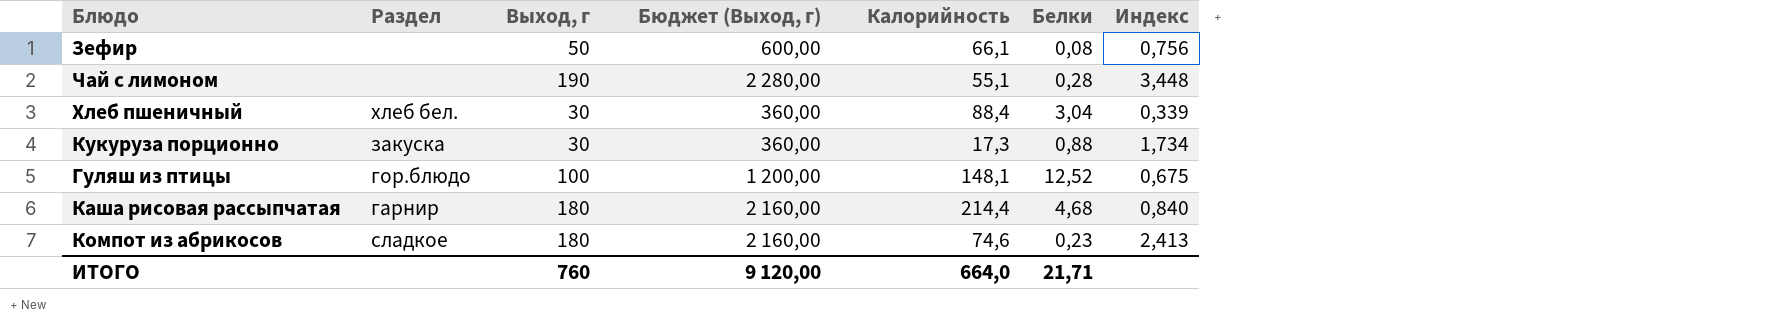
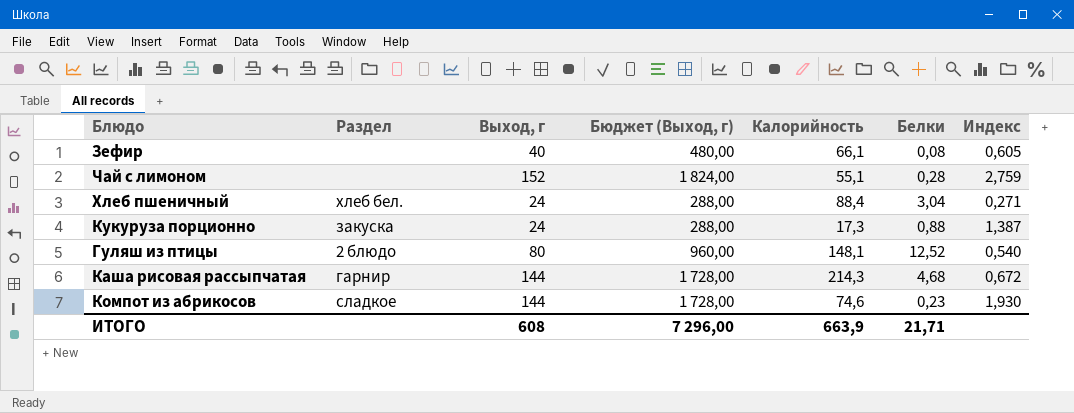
Зефир | Выход, г: 50 -> 40
Зефир | Бюджет (Выход, г): 600,00 -> 480,00
Зефир | Индекс: 0,756 -> 0,605
Чай с лимоном | Выход, г: 190 -> 152
Чай с лимоном | Бюджет (Выход, г): 2 280,00 -> 1 824,00
Чай с лимоном | Индекс: 3,448 -> 2,759
Хлеб пшеничный | Выход, г: 30 -> 24
Хлеб пшеничный | Бюджет (Выход, г): 360,00 -> 288,00
Хлеб пшеничный | Индекс: 0,339 -> 0,271
Кукуруза порционно | Выход, г: 30 -> 24
Кукуруза порционно | Бюджет (Выход, г): 360,00 -> 288,00
Кукуруза порционно | Индекс: 1,734 -> 1,387
Гуляш из птицы | Раздел: гор.блюдо -> 2 блюдо
Гуляш из птицы | Выход, г: 100 -> 80
Гуляш из птицы | Бюджет (Выход, г): 1 200,00 -> 960,00
Гуляш из птицы | Индекс: 0,675 -> 0,540
Каша рисовая рассыпчатая | Выход, г: 180 -> 144
Каша рисовая рассыпчатая | Бюджет (Выход, г): 2 160,00 -> 1 728,00
Каша рисовая рассыпчатая | Калорийность: 214,4 -> 214,3
Каша рисовая рассыпчатая | Индекс: 0,840 -> 0,672
Компот из абрикосов | Выход, г: 180 -> 144
Компот из абрикосов | Бюджет (Выход, г): 2 160,00 -> 1 728,00
Компот из абрикосов | Индекс: 2,413 -> 1,930
ИТОГО | Выход, г: 760 -> 608
ИТОГО | Бюджет (Выход, г): 9 120,00 -> 7 296,00
ИТОГО | Калорийность: 664,0 -> 663,9

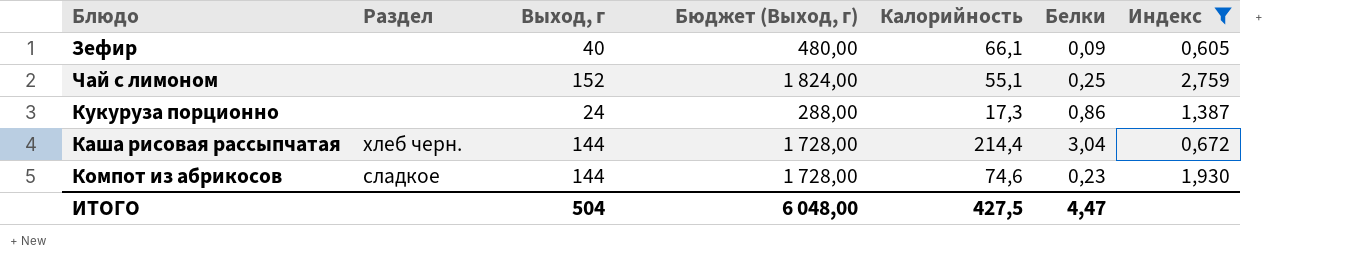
filter: none -> Индекс >= 0,605
Зефир | Белки: 0,08 -> 0,09
Чай с лимоном | Белки: 0,28 -> 0,25
Кукуруза порционно | Раздел: закуска -> none
Кукуруза порционно | Белки: 0,88 -> 0,86
Каша рисовая рассыпчатая | Раздел: гарнир -> хлеб черн.
Каша рисовая рассыпчатая | Калорийность: 214,3 -> 214,4
Каша рисовая рассыпчатая | Белки: 4,68 -> 3,04
ИТОГО | Выход, г: 608 -> 504
ИТОГО | Бюджет (Выход, г): 7 296,00 -> 6 048,00
ИТОГО | Калорийность: 663,9 -> 427,5
ИТОГО | Белки: 21,71 -> 4,47

